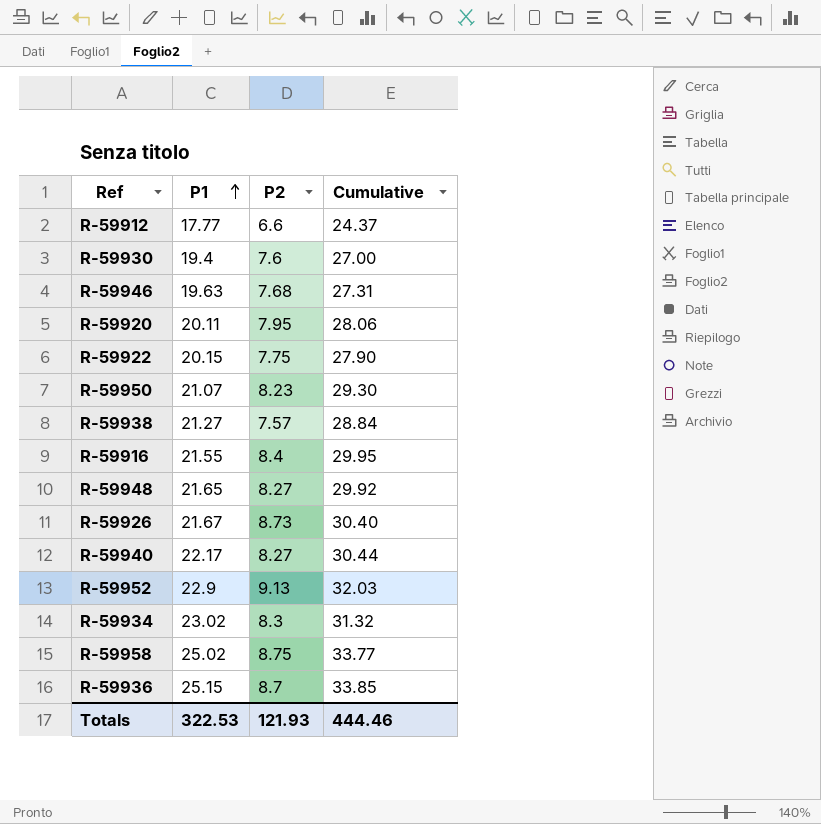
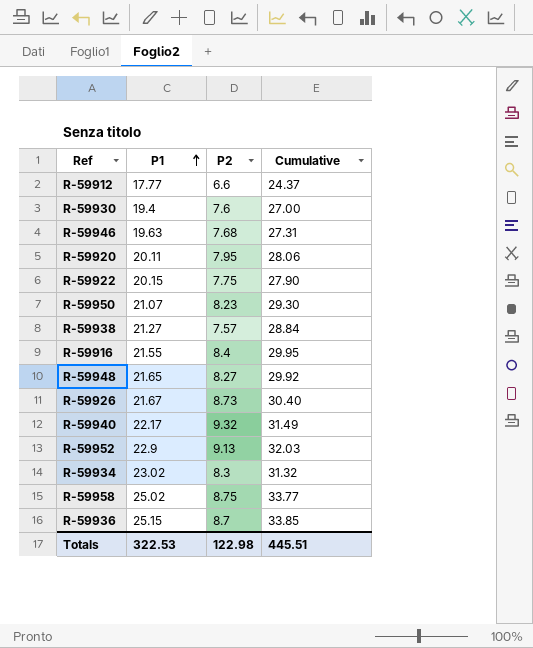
R-59940 | P2: 8.27 -> 9.32
R-59940 | Cumulative: 30.44 -> 31.49
Totals | P2: 121.93 -> 122.98
Totals | Cumulative: 444.46 -> 445.51

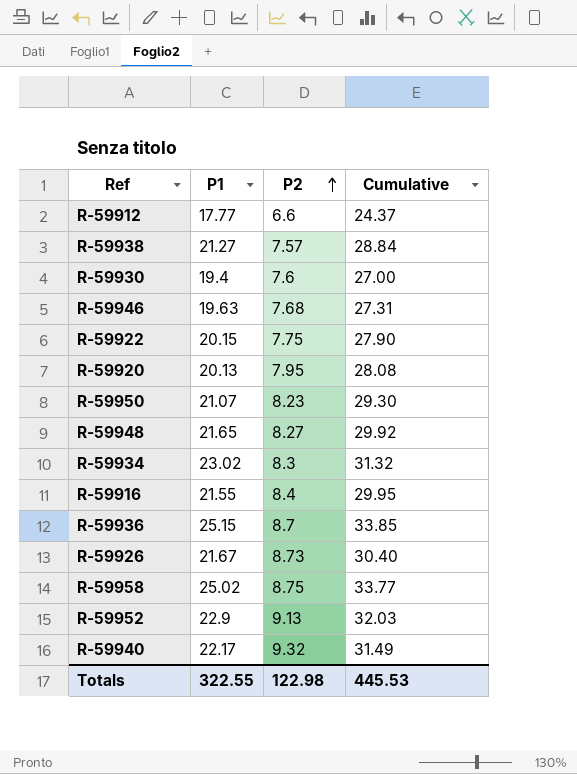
row order: P1 ascending -> P2 ascending
R-59920 | P1: 20.11 -> 20.13
R-59920 | Cumulative: 28.06 -> 28.08
Totals | P1: 322.53 -> 322.55
Totals | Cumulative: 445.51 -> 445.53

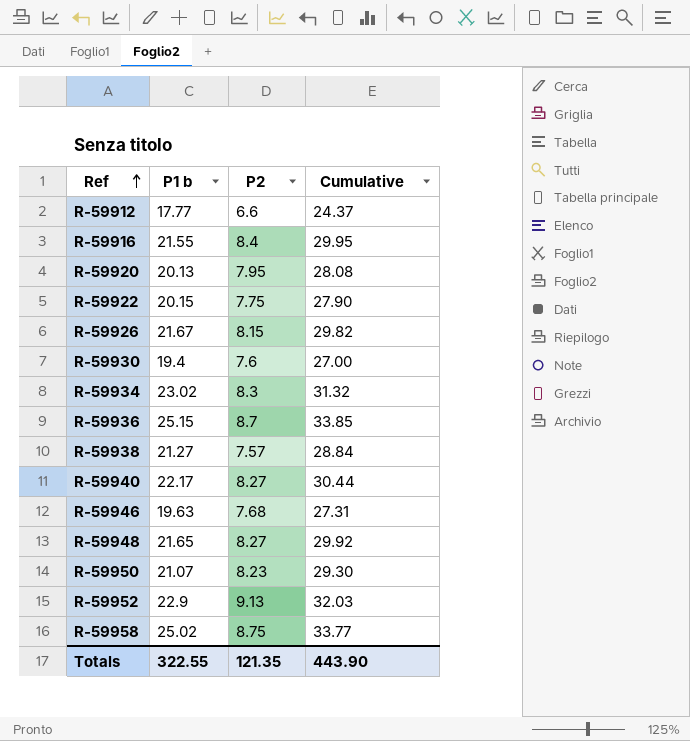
row order: P2 ascending -> Ref ascending
column name: P1 -> P1 b
R-59926 | P2: 8.73 -> 8.15
R-59926 | Cumulative: 30.40 -> 29.82
R-59940 | P2: 9.32 -> 8.27
R-59940 | Cumulative: 31.49 -> 30.44
Totals | P2: 122.98 -> 121.35
Totals | Cumulative: 445.53 -> 443.90

